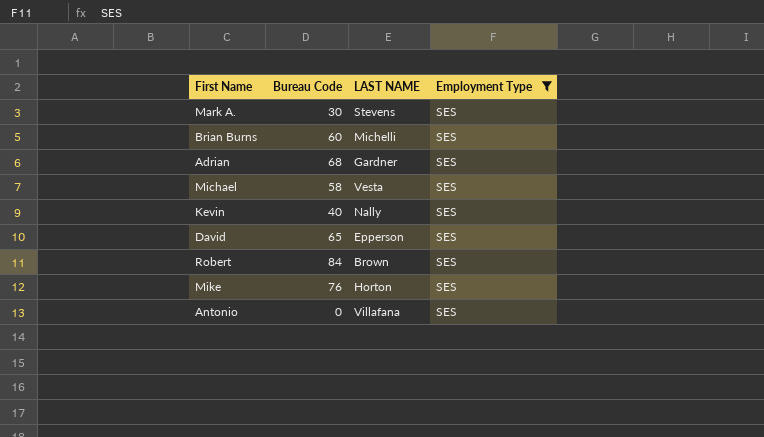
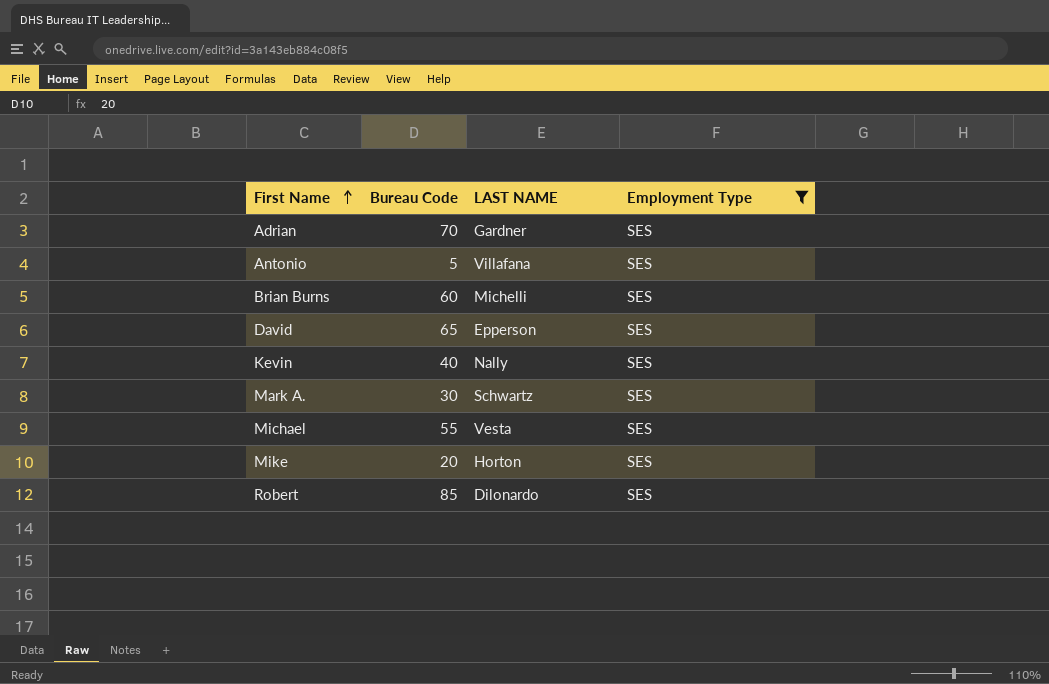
row order: none -> First Name ascending
Adrian | Bureau Code: 68 -> 70
Antonio | Bureau Code: 0 -> 5
Mark A. | LAST NAME: Stevens -> Schwartz
Michael | Bureau Code: 58 -> 55
Mike | Bureau Code: 76 -> 20
Robert | Bureau Code: 84 -> 85
Robert | LAST NAME: Brown -> Dilonardo

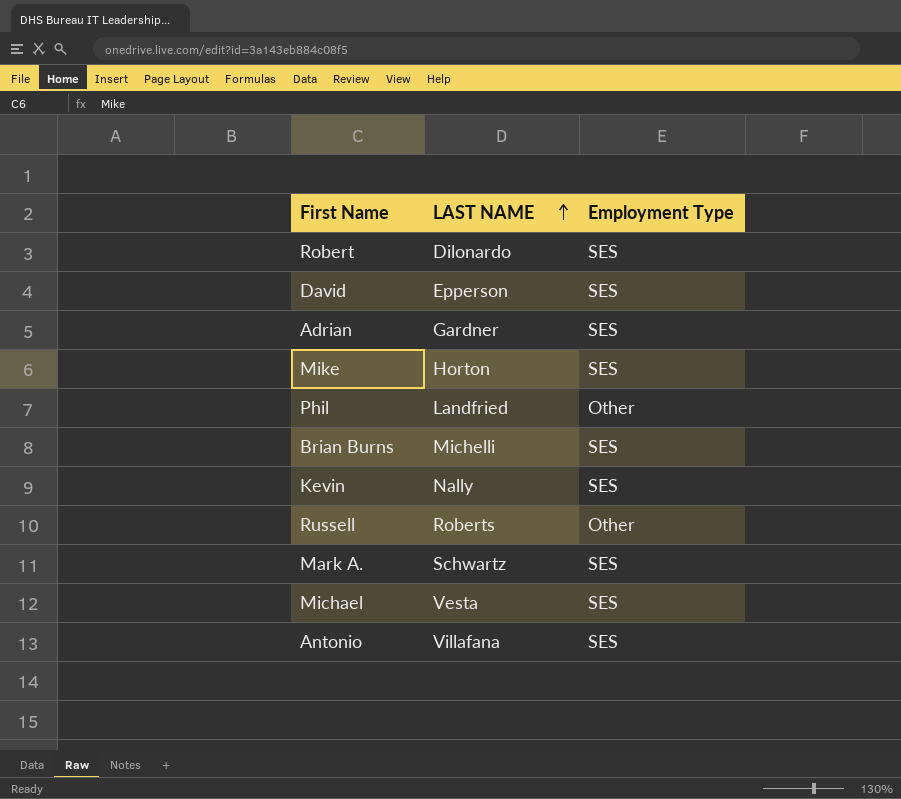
filter: Employment Type = SES -> none
row order: First Name ascending -> LAST NAME ascending
column Bureau Code | position: 2 -> none

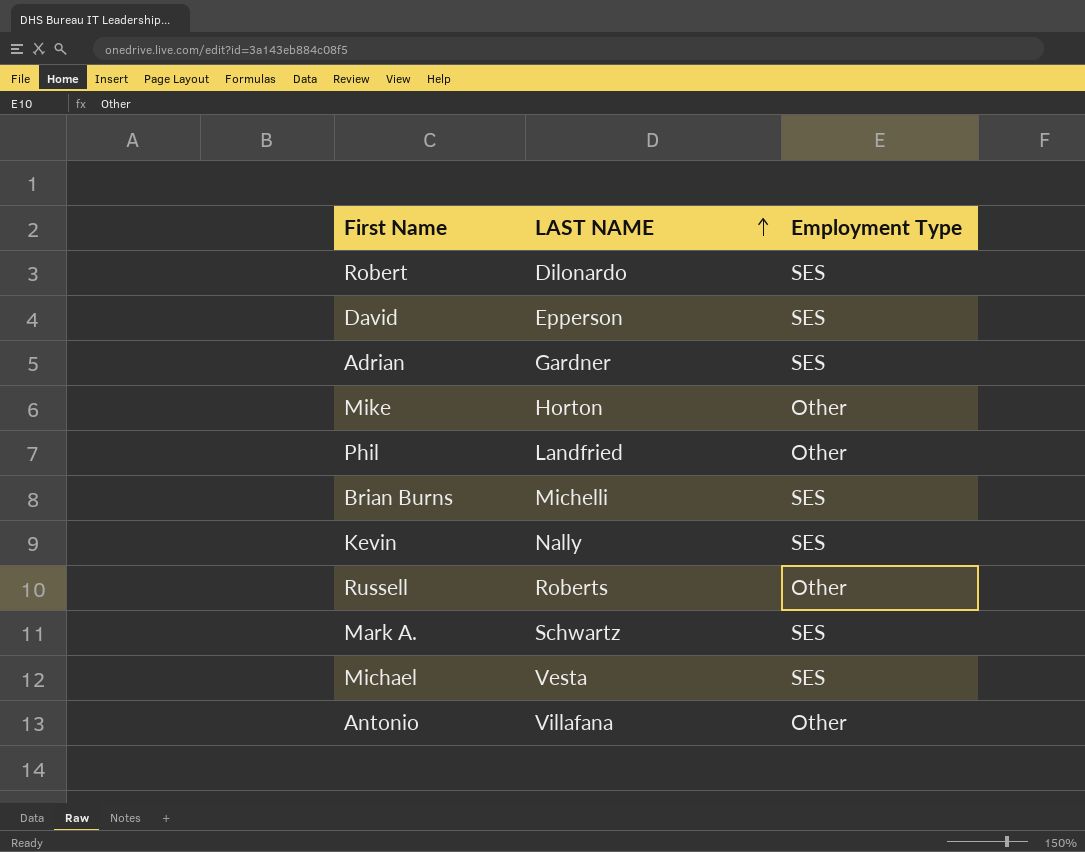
Mike | Employment Type: SES -> Other
Antonio | Employment Type: SES -> Other

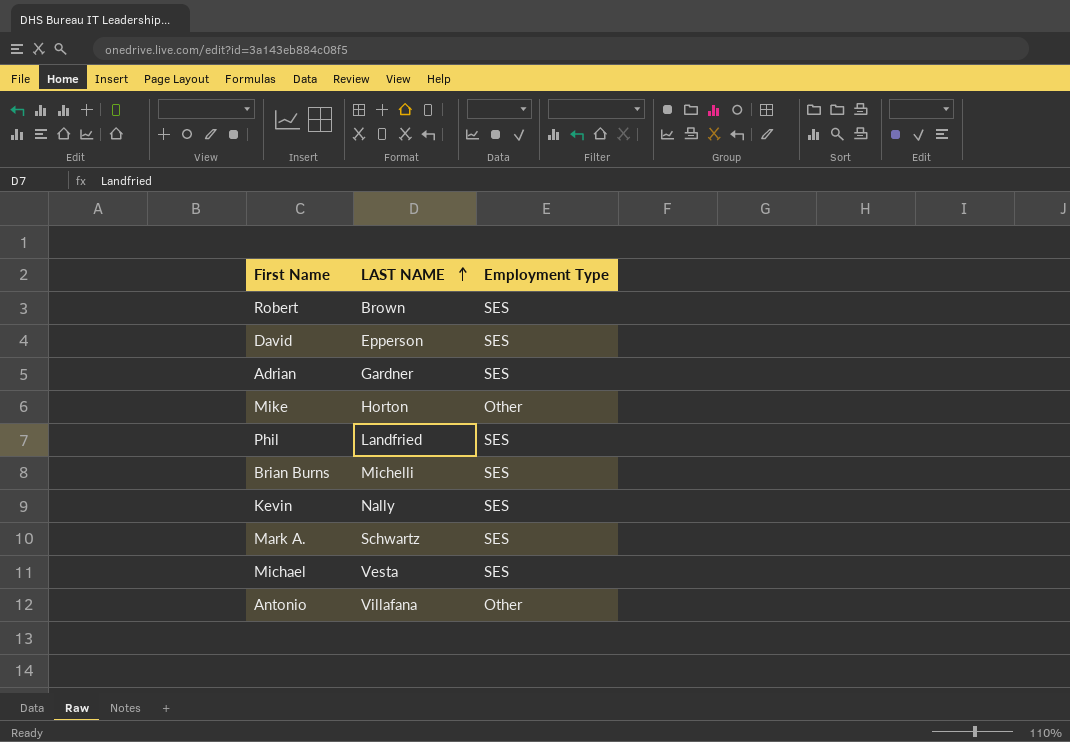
row Russell: Roberts | Other -> none
Robert | LAST NAME: Dilonardo -> Brown
Phil | Employment Type: Other -> SES

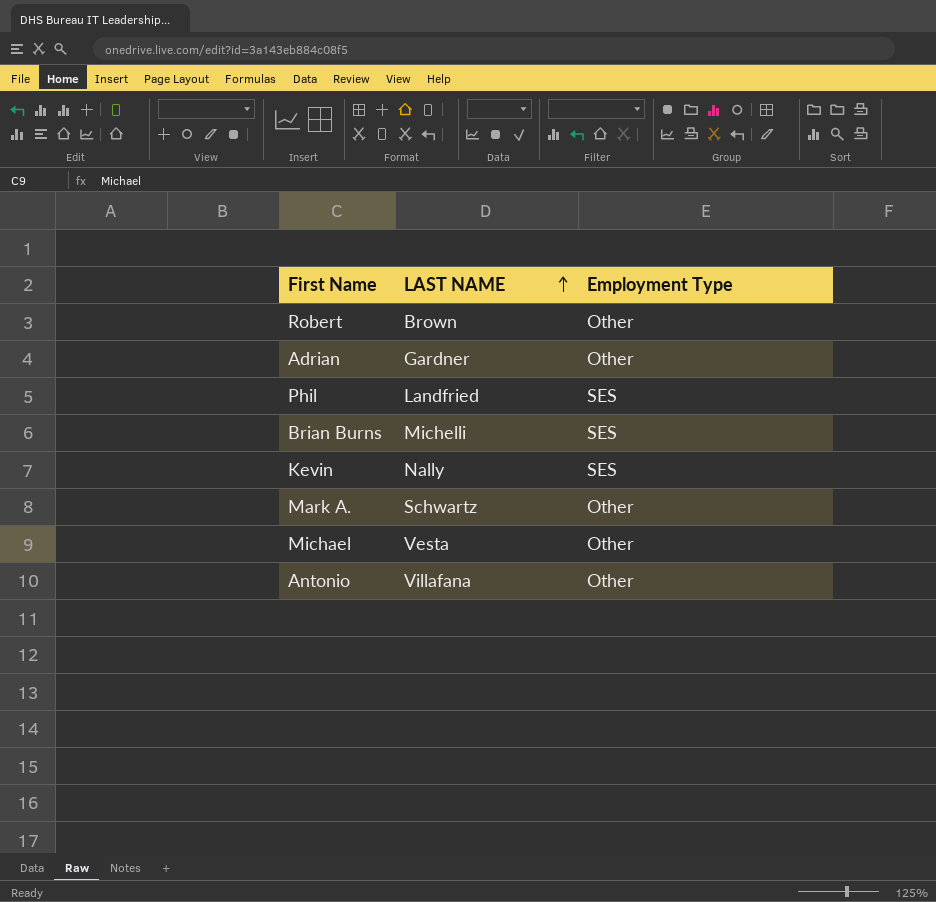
row David: Epperson | SES -> none
row Mike: Horton | Other -> none
Robert | Employment Type: SES -> Other
Adrian | Employment Type: SES -> Other
Mark A. | Employment Type: SES -> Other
Michael | Employment Type: SES -> Other

